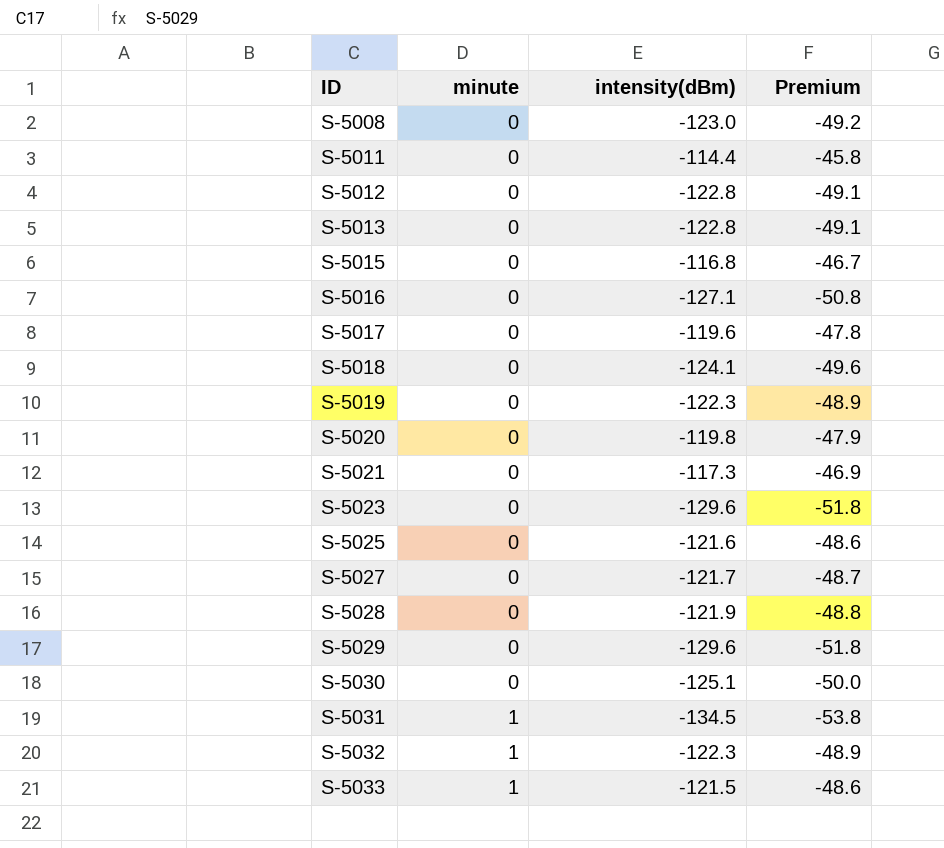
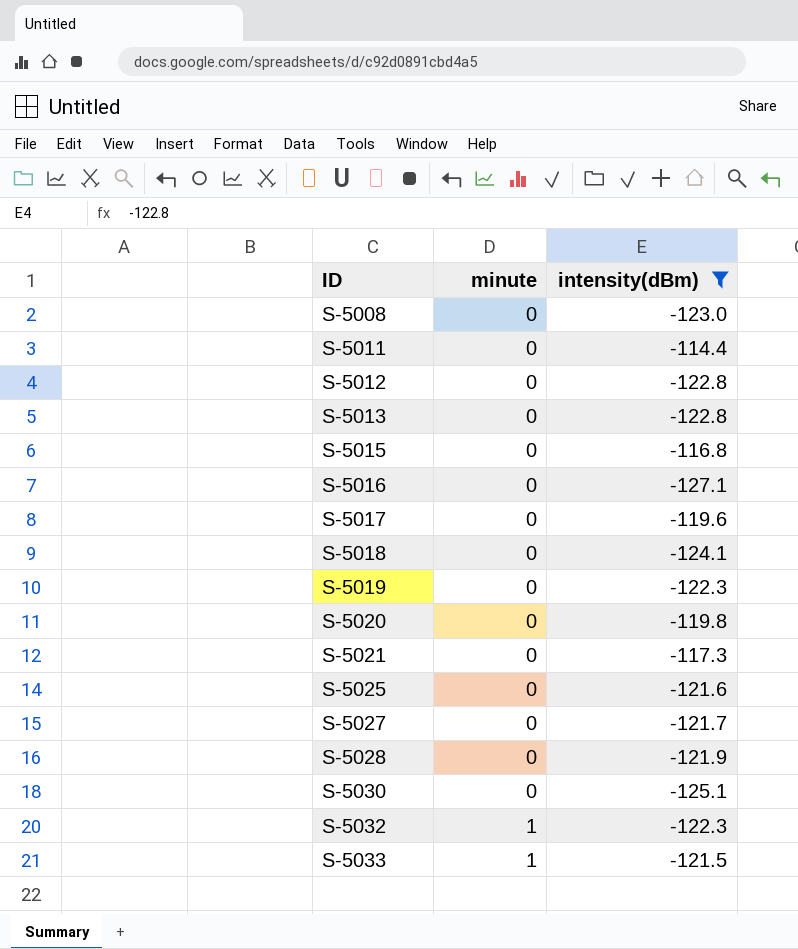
filter: none -> intensity(dBm) >= -127.1
column Premium | formula: [intensity(dBm)] * 0.4 -> none

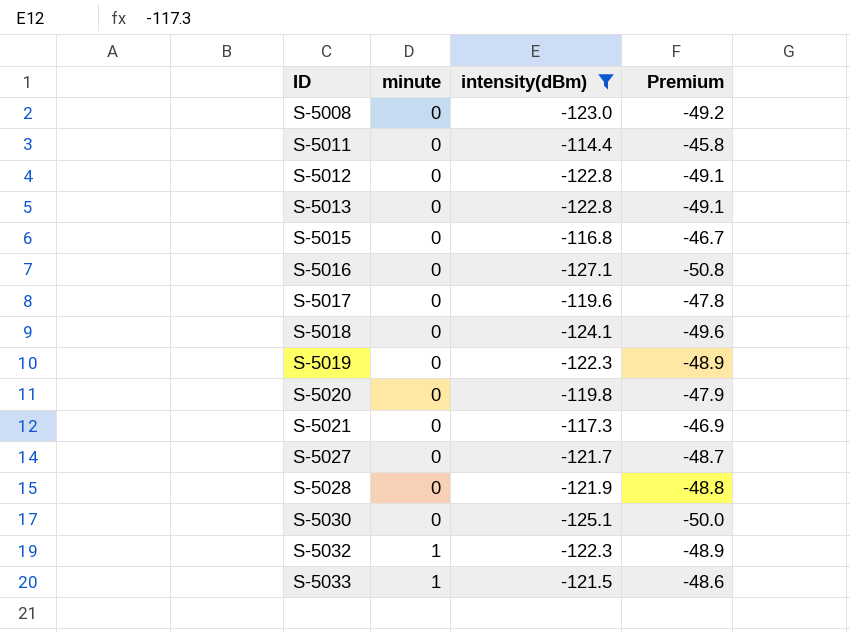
column Premium | formula: none -> [intensity(dBm)] * 0.4
row S-5025: 0 | -121.6 -> none

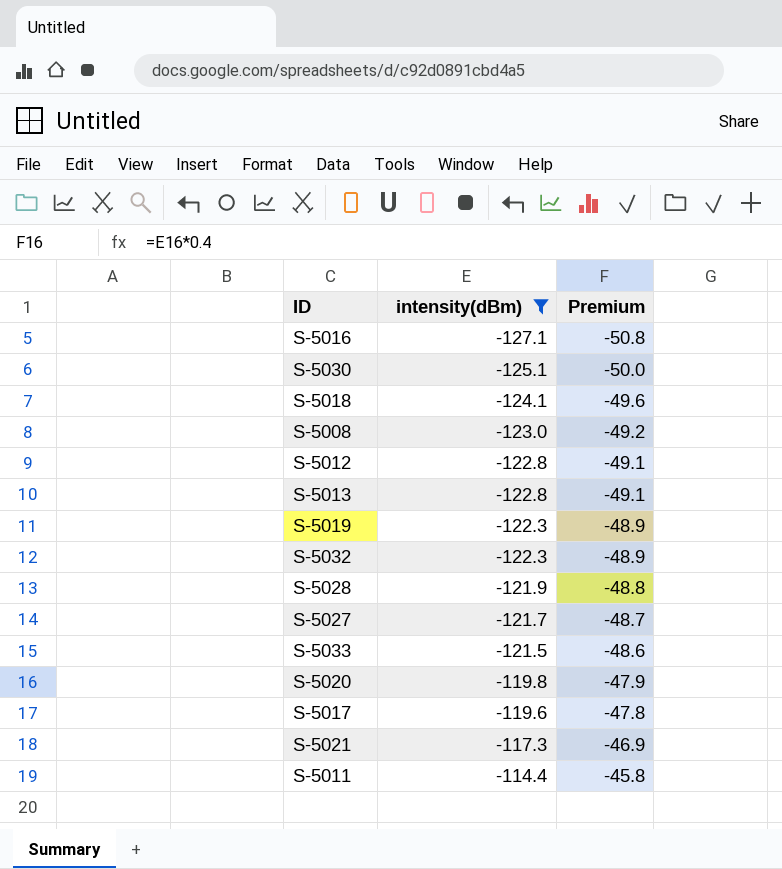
row order: ID ascending -> intensity(dBm) ascending
column minute | position: 2 -> none
row S-5015: 0 | -116.8 | -46.7 -> none

